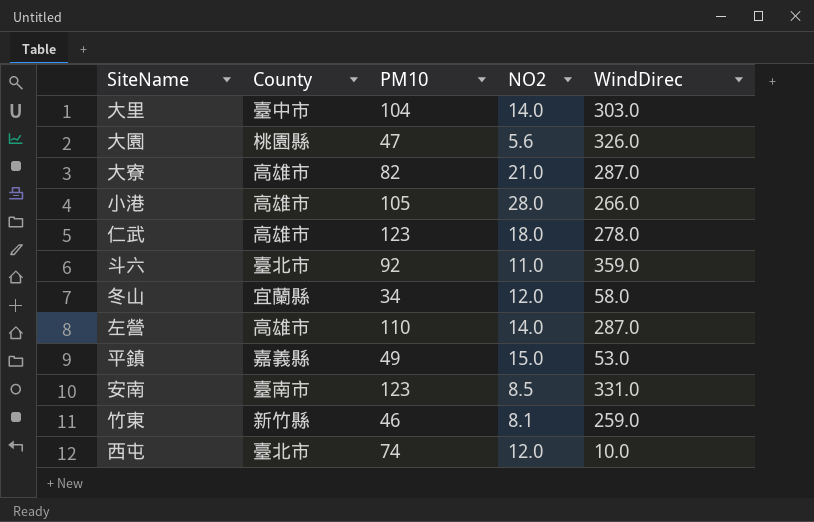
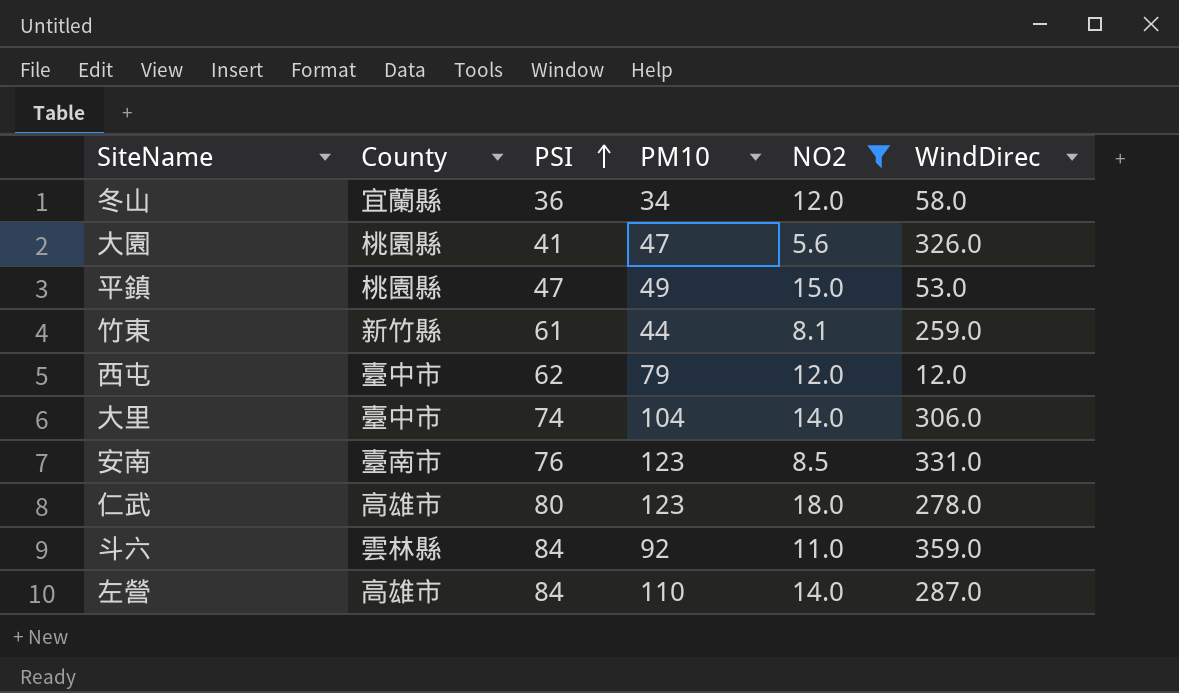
filter: none -> NO2 <= 18.0
row order: none -> PSI ascending
column PSI | position: none -> 3
平鎮 | County: 嘉義縣 -> 桃園縣
竹東 | PM10: 46 -> 44
西屯 | County: 臺北市 -> 臺中市
西屯 | PM10: 74 -> 79
西屯 | WindDirec: 10.0 -> 12.0
大里 | WindDirec: 303.0 -> 306.0
斗六 | County: 臺北市 -> 雲林縣

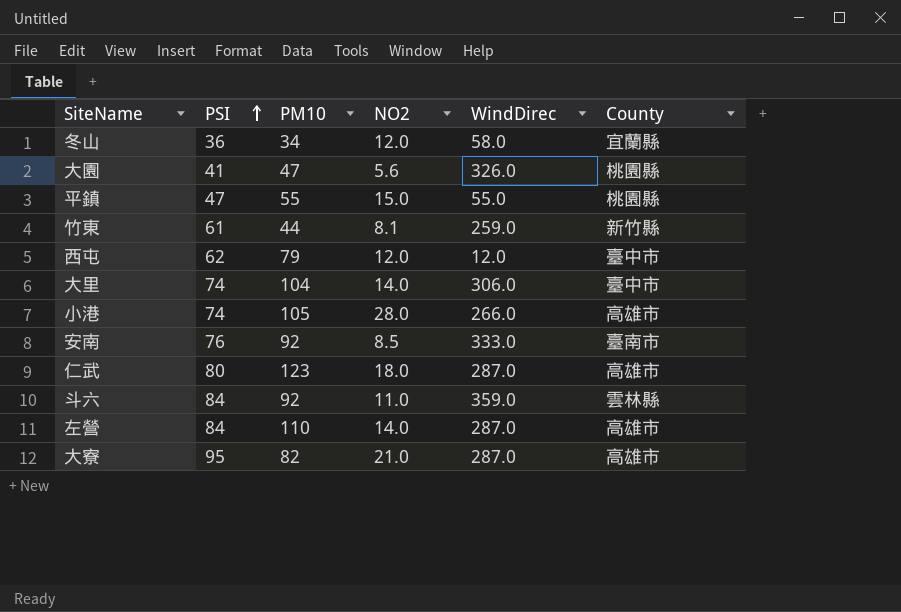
filter: NO2 <= 18.0 -> none
column County | position: 2 -> 6
平鎮 | PM10: 49 -> 55
平鎮 | WindDirec: 53.0 -> 55.0
安南 | PM10: 123 -> 92
安南 | WindDirec: 331.0 -> 333.0
仁武 | WindDirec: 278.0 -> 287.0

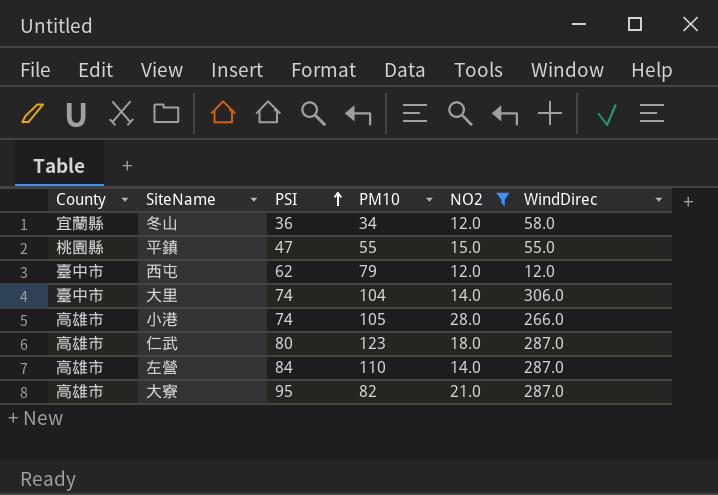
filter: none -> NO2 >= 12.0
column County | position: 6 -> 1

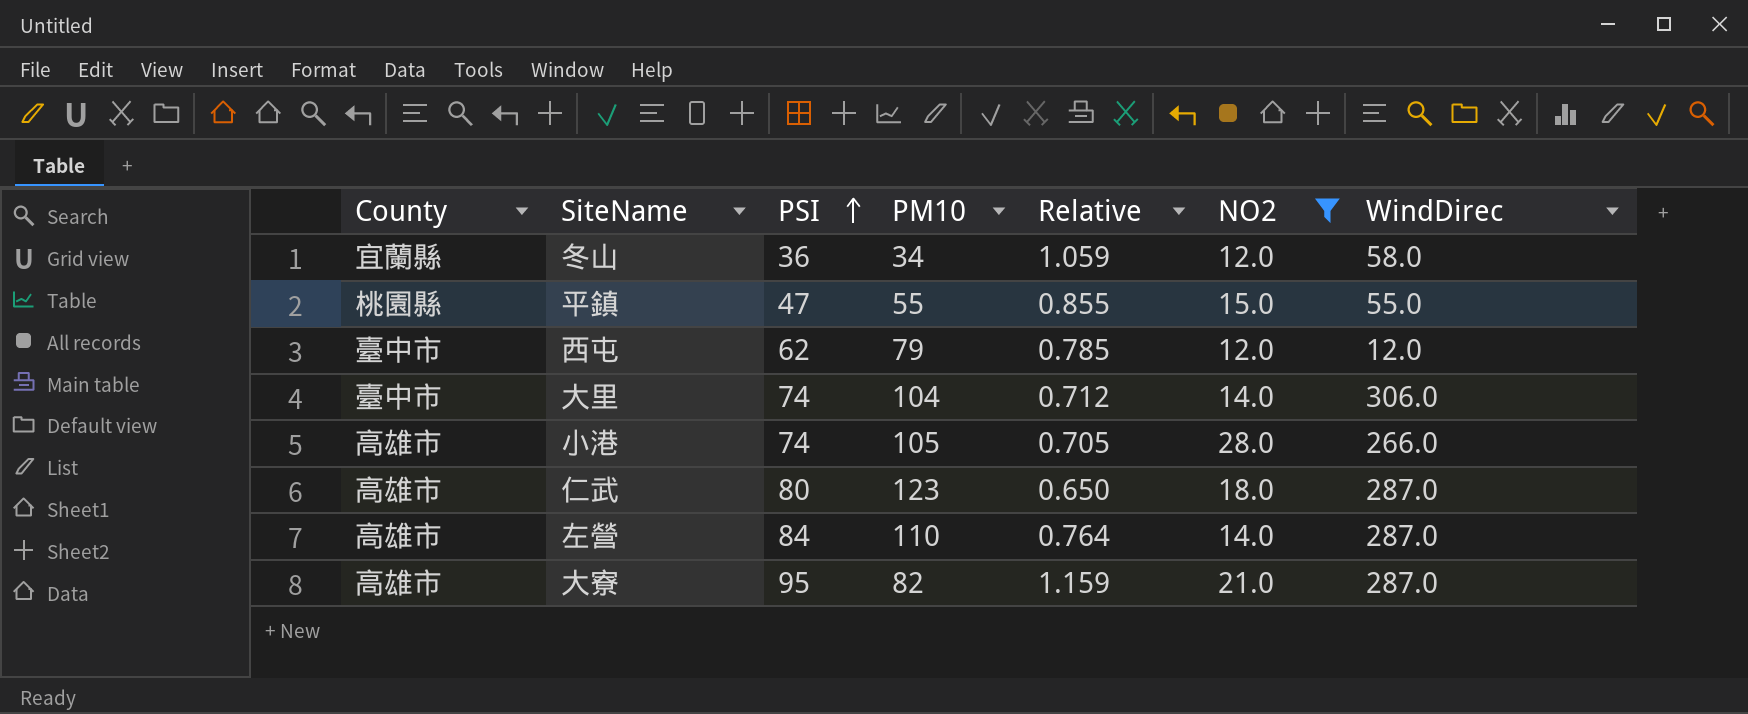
column Relative | formula: none -> [PSI] / [PM10]

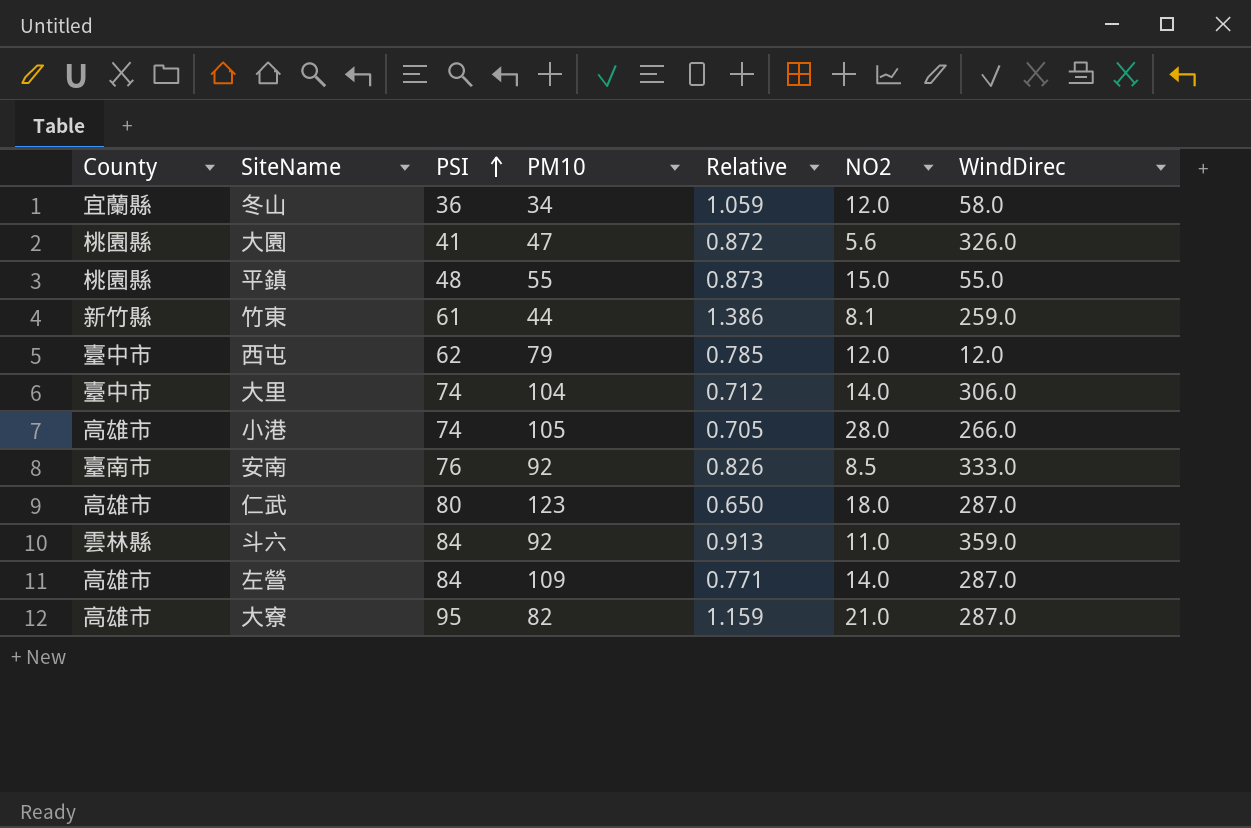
filter: NO2 >= 12.0 -> none
平鎮 | PSI: 47 -> 48
平鎮 | Relative: 0.855 -> 0.873
左營 | PM10: 110 -> 109
左營 | Relative: 0.764 -> 0.771

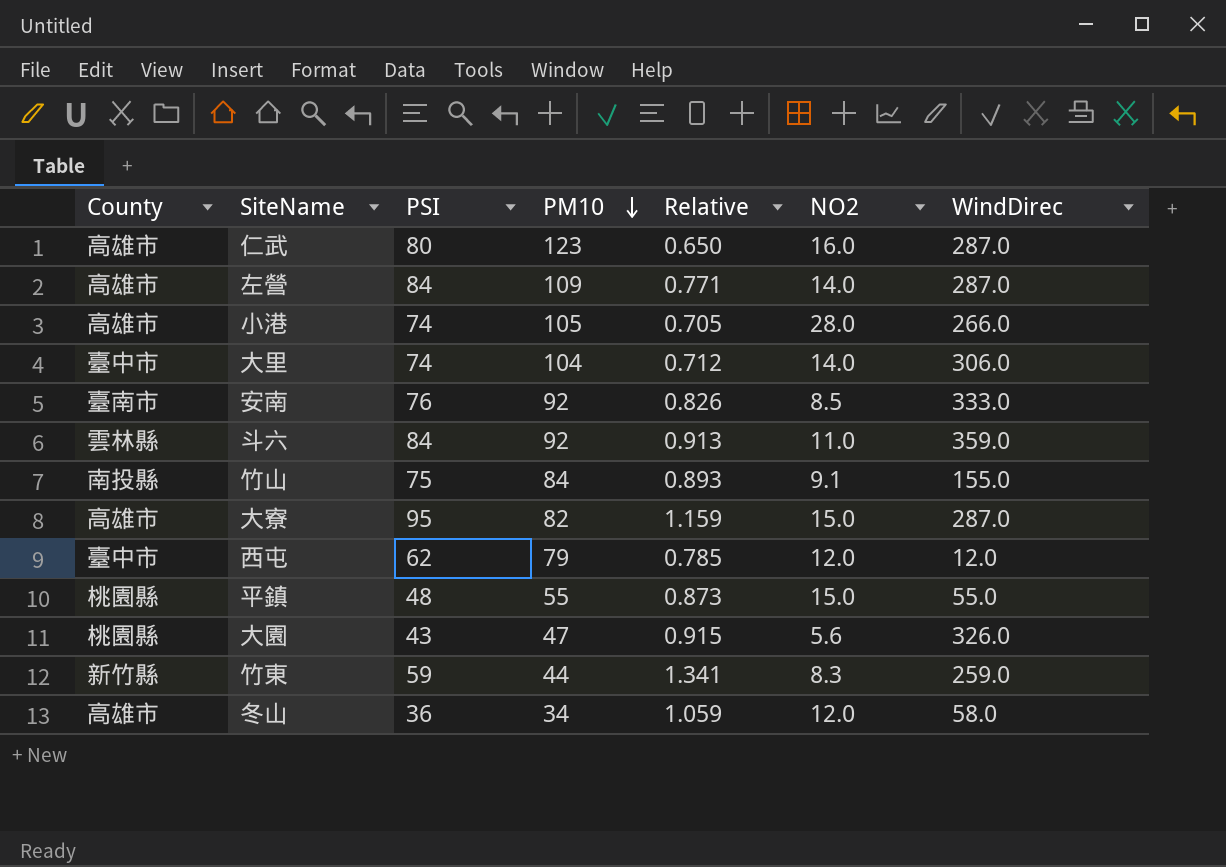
row order: PSI ascending -> PM10 descending
仁武 | NO2: 18.0 -> 16.0
row 竹山: none -> 南投縣 | 75 | 84 | 0.893 | 9.1 | 155.0
大寮 | NO2: 21.0 -> 15.0
大園 | PSI: 41 -> 43
大園 | Relative: 0.872 -> 0.915
竹東 | PSI: 61 -> 59
竹東 | Relative: 1.386 -> 1.341
竹東 | NO2: 8.1 -> 8.3
冬山 | County: 宜蘭縣 -> 高雄市

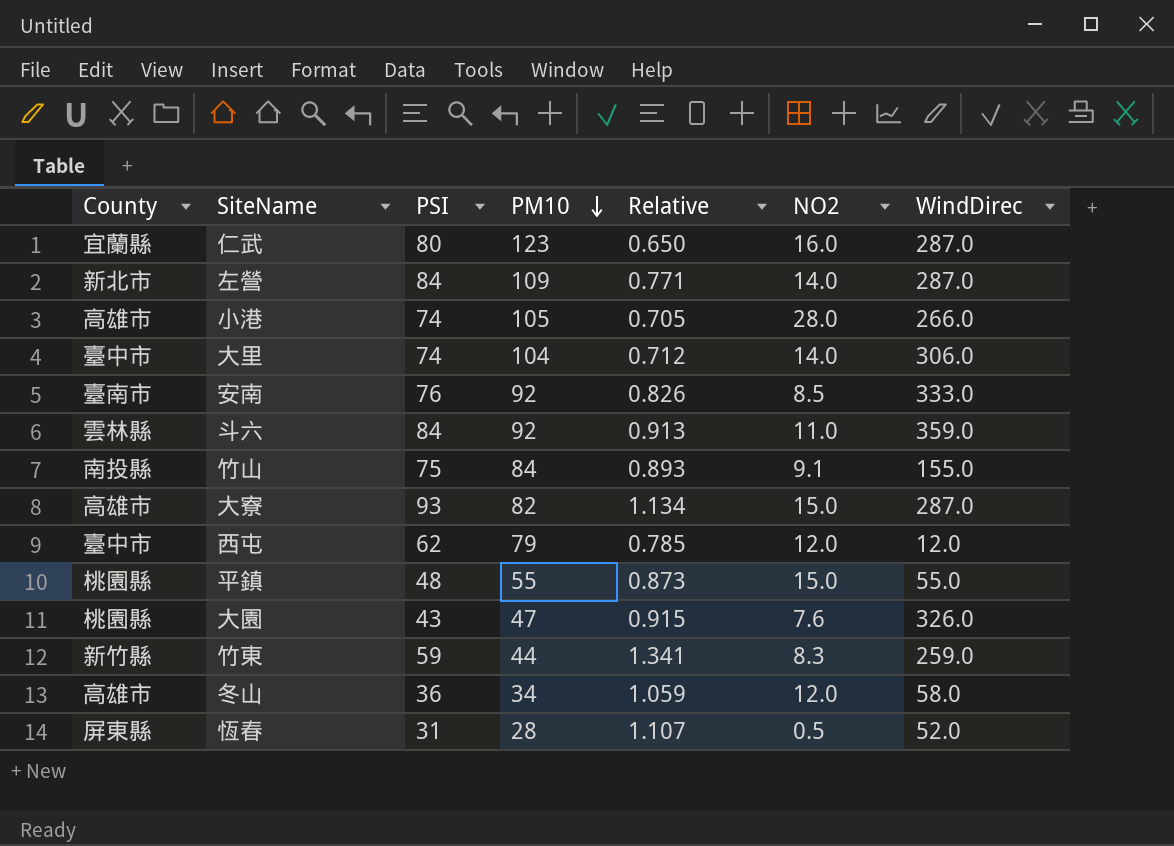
仁武 | County: 高雄市 -> 宜蘭縣
左營 | County: 高雄市 -> 新北市
大寮 | PSI: 95 -> 93
大寮 | Relative: 1.159 -> 1.134
大園 | NO2: 5.6 -> 7.6
row 恆春: none -> 屏東縣 | 31 | 28 | 1.107 | 0.5 | 52.0

